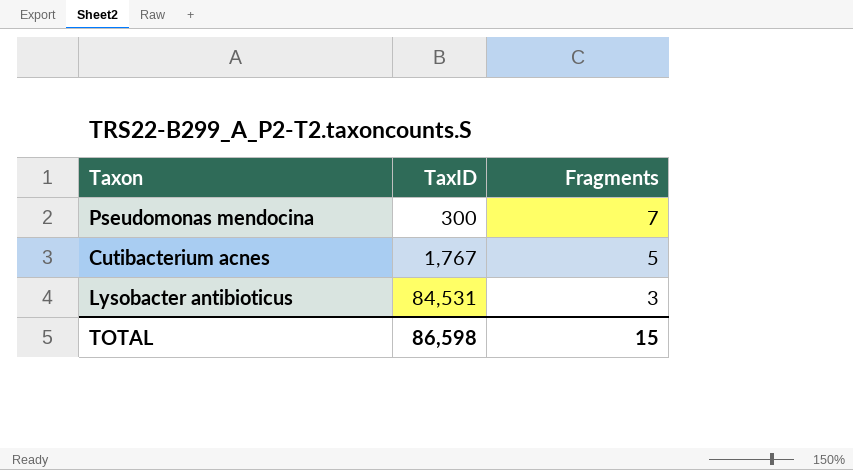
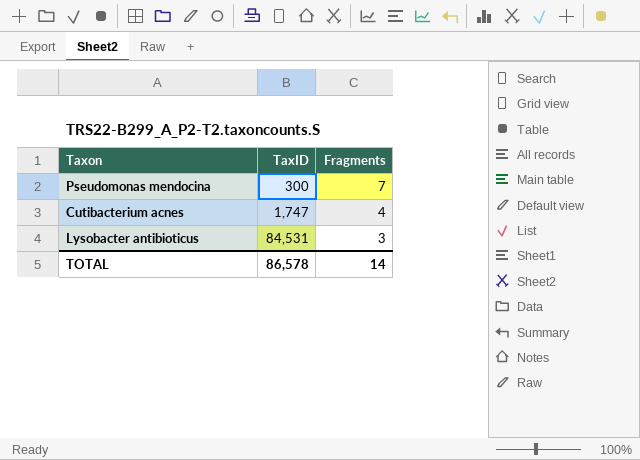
Cutibacterium acnes | TaxID: 1,767 -> 1,747
Cutibacterium acnes | Fragments: 5 -> 4
TOTAL | TaxID: 86,598 -> 86,578
TOTAL | Fragments: 15 -> 14

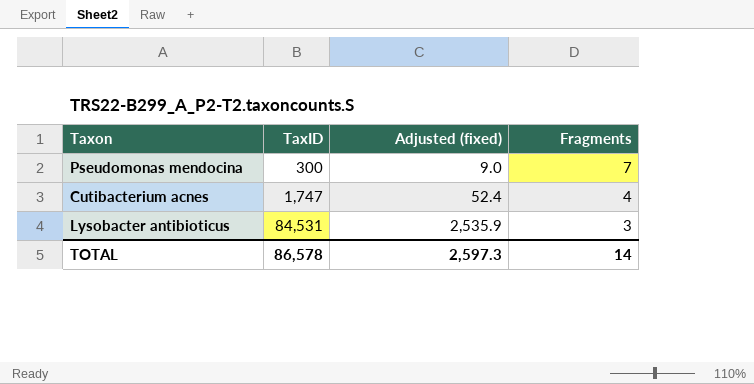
column Adjusted (fixed) | formula: none -> [TaxID] * 0.03

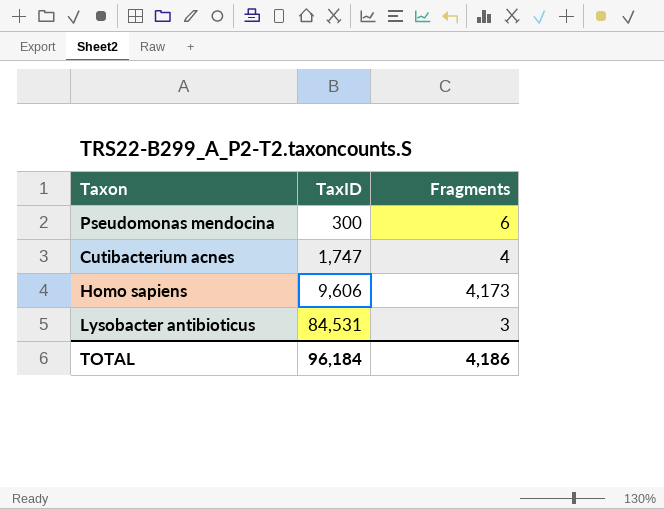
column Adjusted (fixed) | formula: [TaxID] * 0.03 -> none
Pseudomonas mendocina | Fragments: 7 -> 6
row Homo sapiens: none -> 9,606 | 4,173
TOTAL | TaxID: 86,578 -> 96,184
TOTAL | Fragments: 14 -> 4,186

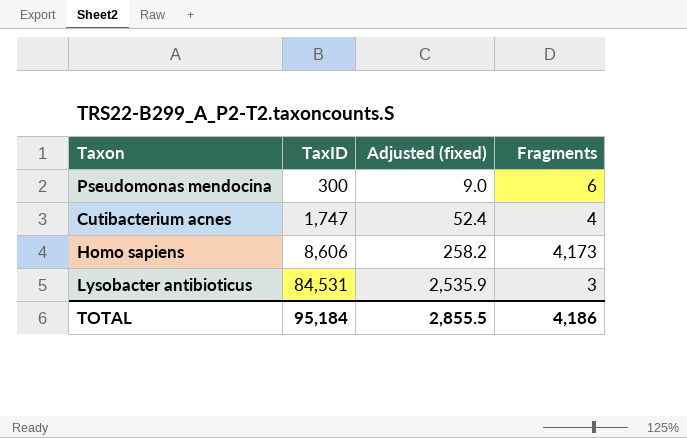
column Adjusted (fixed) | formula: none -> [TaxID] * 0.03
Homo sapiens | TaxID: 9,606 -> 8,606
TOTAL | TaxID: 96,184 -> 95,184

